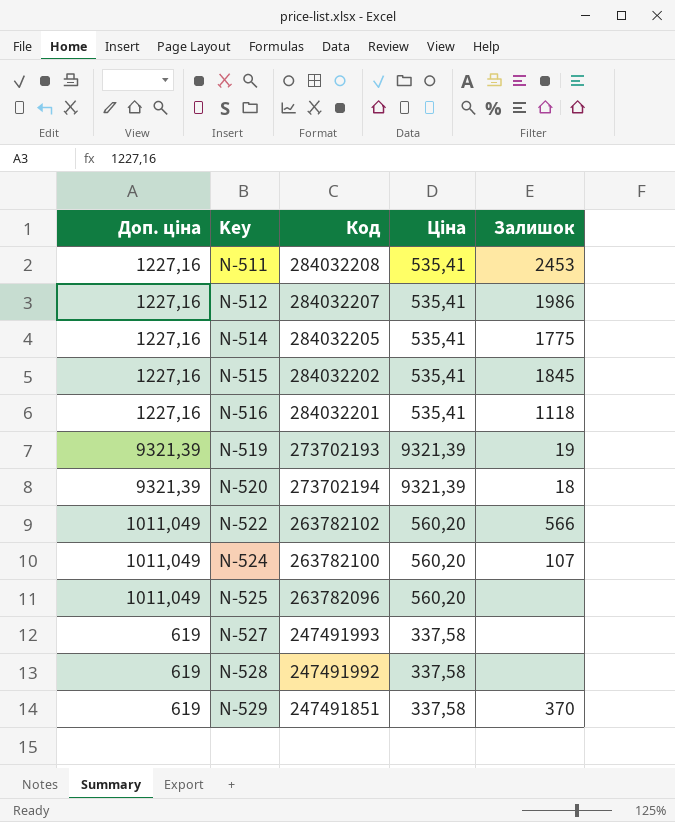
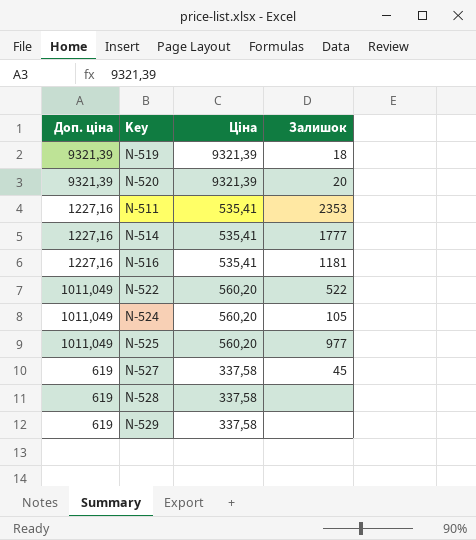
row order: Key ascending -> Доп. ціна descending
column Код | position: 3 -> none
row N-512: 1227,16 | 284032207 | 535,41 | 1986 -> none
row N-515: 1227,16 | 284032202 | 535,41 | 1845 -> none
N-519 | Залишок: 19 -> 18
N-520 | Залишок: 18 -> 20
N-511 | Залишок: 2453 -> 2353
N-514 | Залишок: 1775 -> 1777
N-516 | Залишок: 1118 -> 1181
N-522 | Залишок: 566 -> 522
N-524 | Залишок: 107 -> 105
N-525 | Залишок: none -> 977
N-527 | Залишок: none -> 45
N-529 | Залишок: 370 -> none

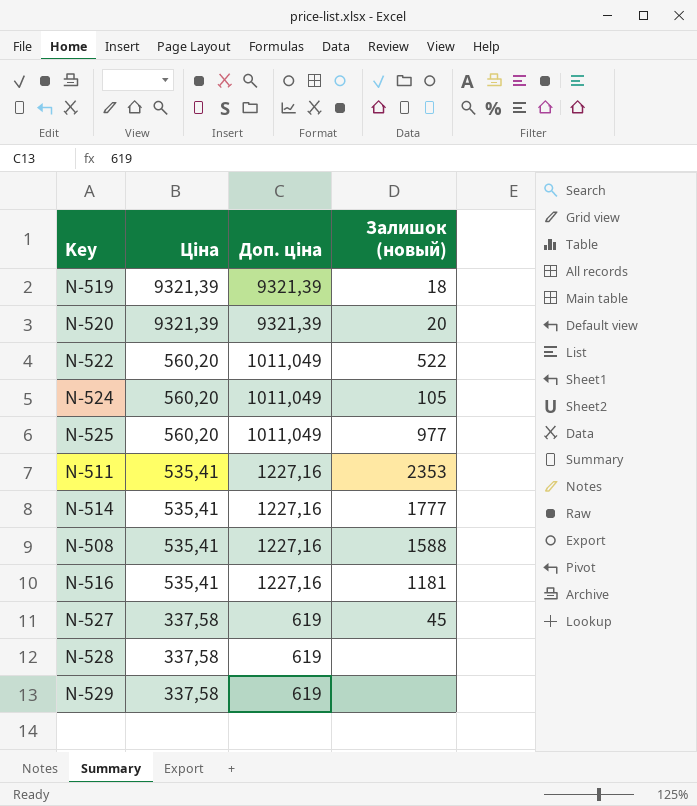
row order: Доп. ціна descending -> Ціна descending
column Доп. ціна | position: 1 -> 3
column name: Залишок -> Залишок (новый)
row N-508: none -> 535,41 | 1227,16 | 1588

